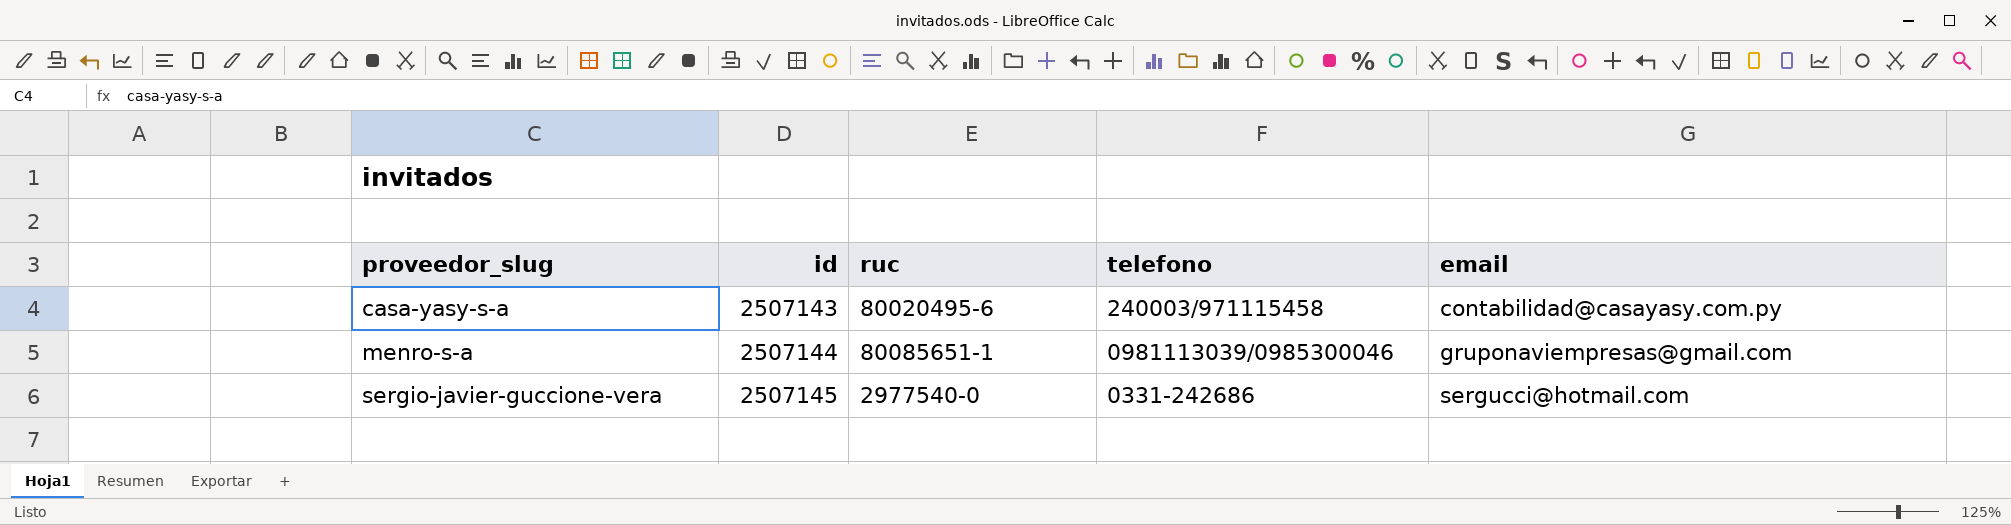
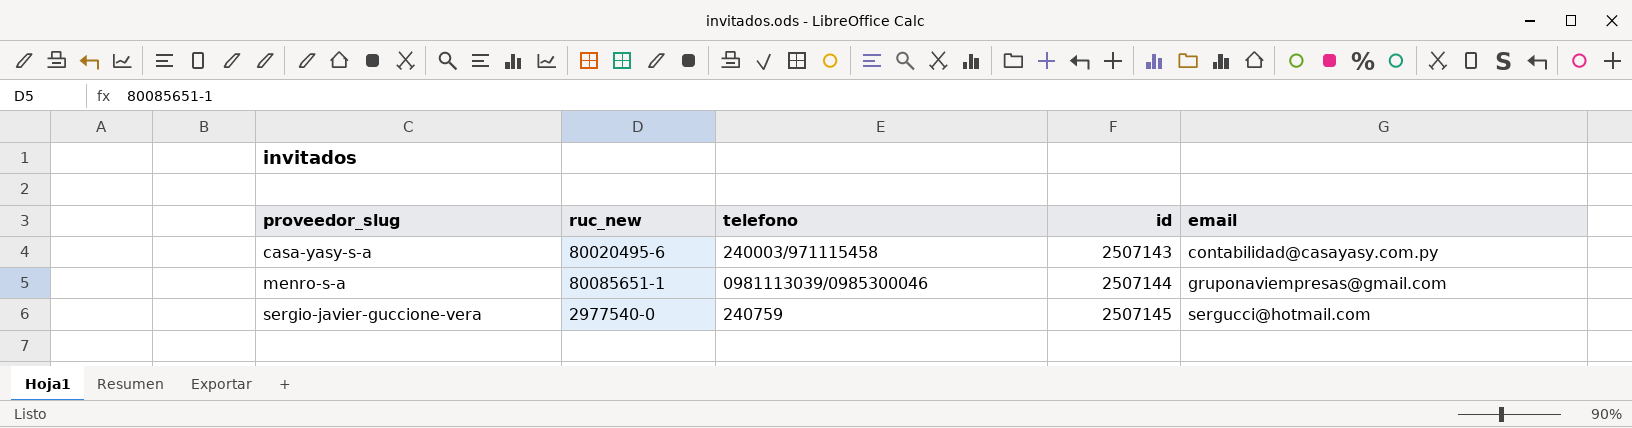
column name: ruc -> ruc_new
column id | position: 2 -> 4
sergio-javier-guccione-vera | telefono: 0331-242686 -> 240759

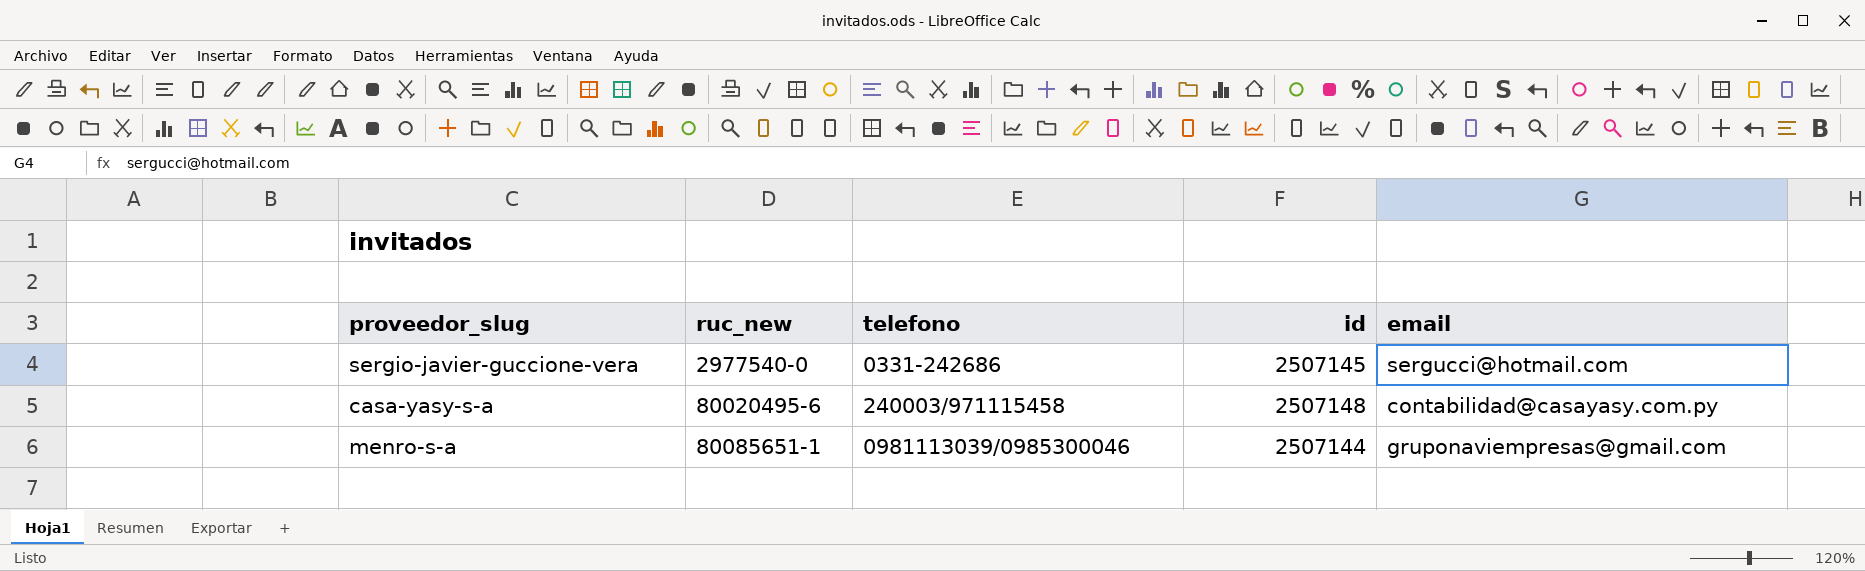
row order: proveedor_slug ascending -> ruc_new ascending
sergio-javier-guccione-vera | telefono: 240759 -> 0331-242686
casa-yasy-s-a | id: 2507143 -> 2507148

